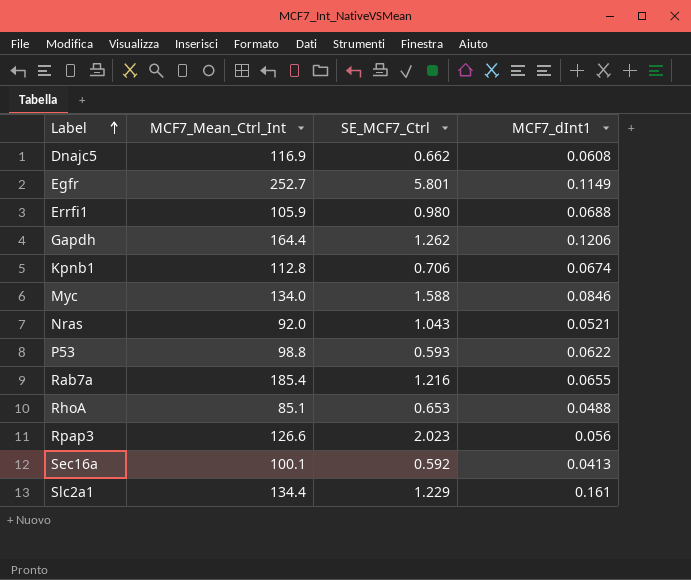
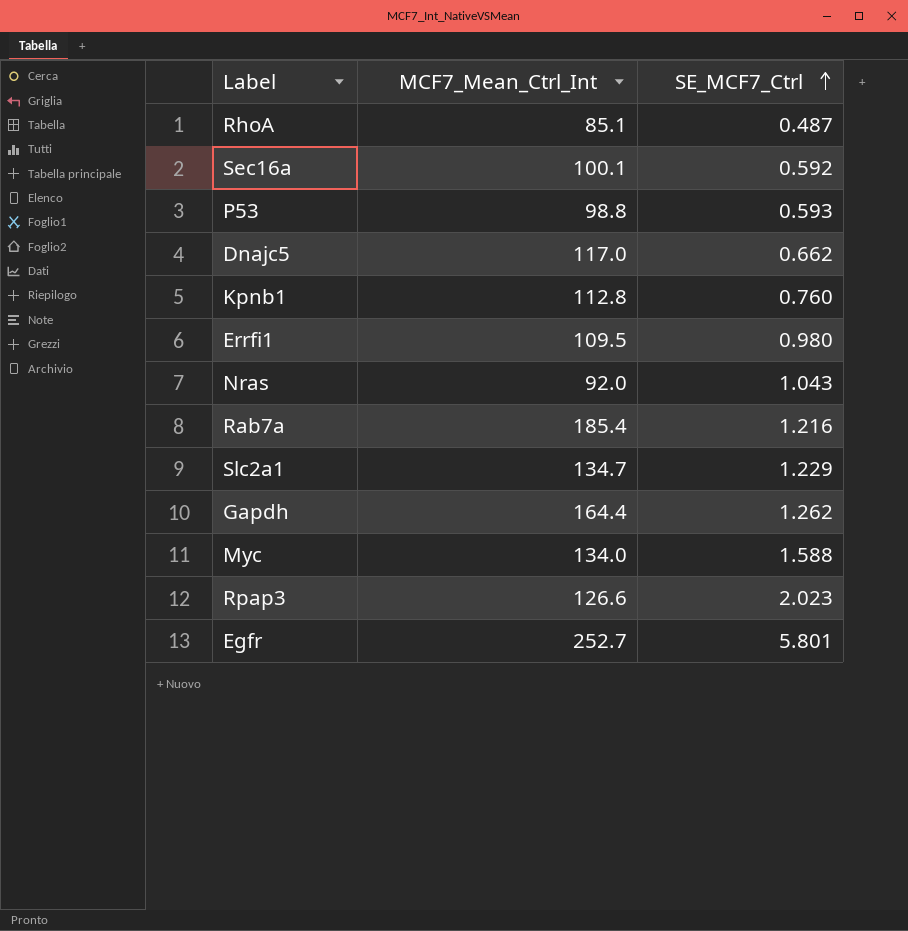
row order: Label ascending -> SE_MCF7_Ctrl ascending
column MCF7_dInt1 | position: 4 -> none
RhoA | SE_MCF7_Ctrl: 0.653 -> 0.487
Dnajc5 | MCF7_Mean_Ctrl_Int: 116.9 -> 117.0
Kpnb1 | SE_MCF7_Ctrl: 0.706 -> 0.760
Errfi1 | MCF7_Mean_Ctrl_Int: 105.9 -> 109.5
Slc2a1 | MCF7_Mean_Ctrl_Int: 134.4 -> 134.7

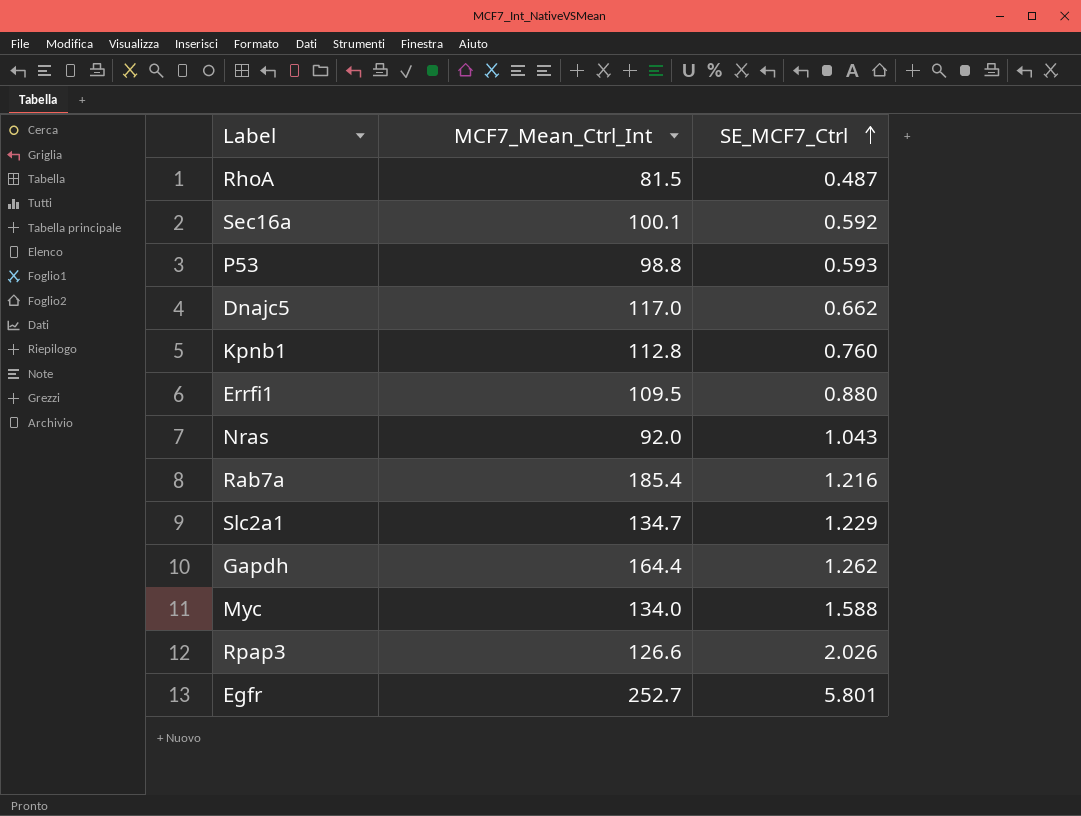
RhoA | MCF7_Mean_Ctrl_Int: 85.1 -> 81.5
Errfi1 | SE_MCF7_Ctrl: 0.980 -> 0.880
Rpap3 | SE_MCF7_Ctrl: 2.023 -> 2.026

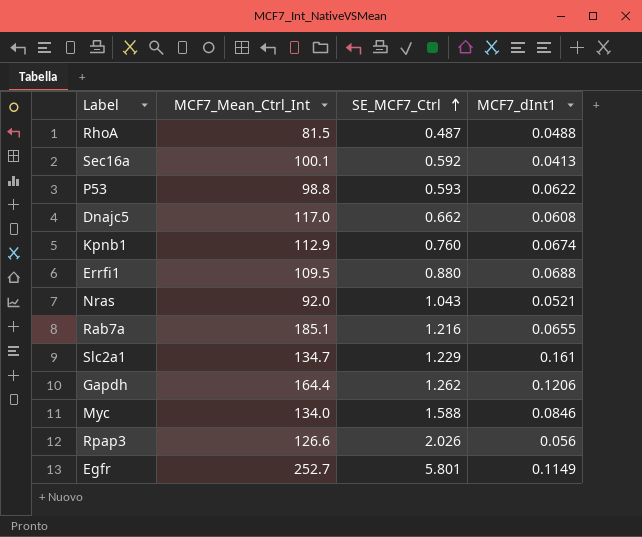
column MCF7_dInt1 | position: none -> 4
Kpnb1 | MCF7_Mean_Ctrl_Int: 112.8 -> 112.9
Rab7a | MCF7_Mean_Ctrl_Int: 185.4 -> 185.1

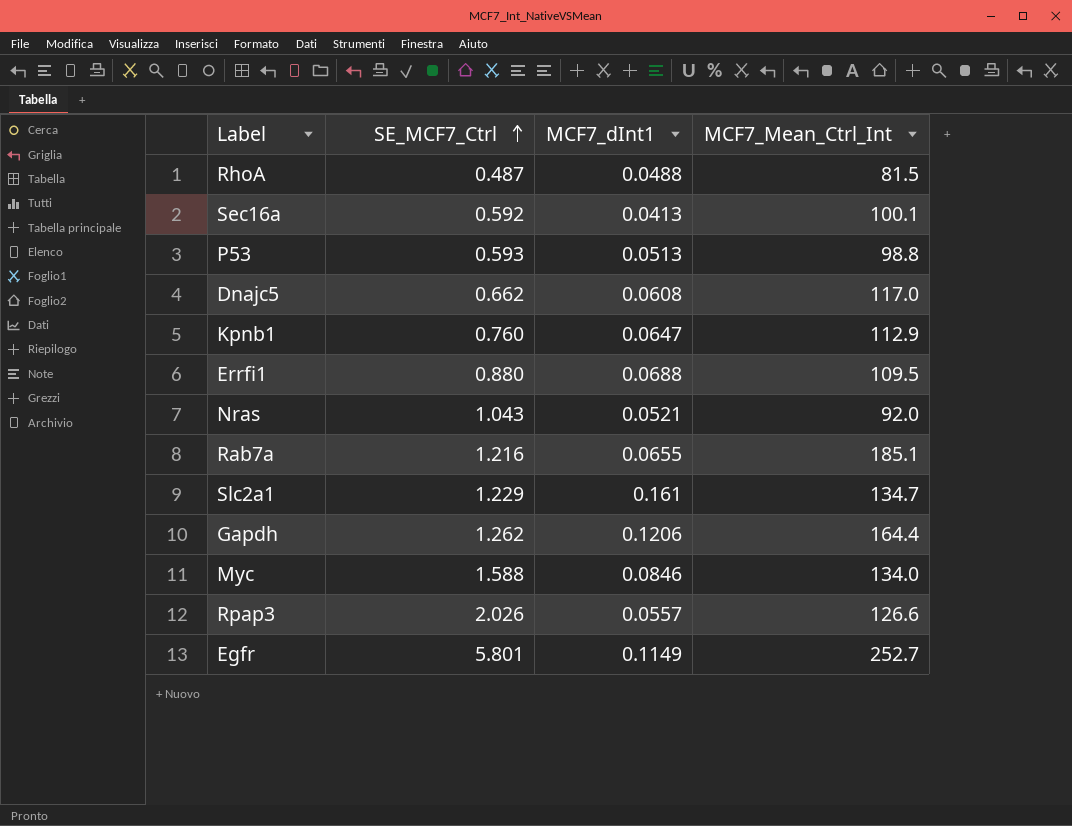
column MCF7_Mean_Ctrl_Int | position: 2 -> 4
P53 | MCF7_dInt1: 0.0622 -> 0.0513
Kpnb1 | MCF7_dInt1: 0.0674 -> 0.0647
Rpap3 | MCF7_dInt1: 0.056 -> 0.0557

